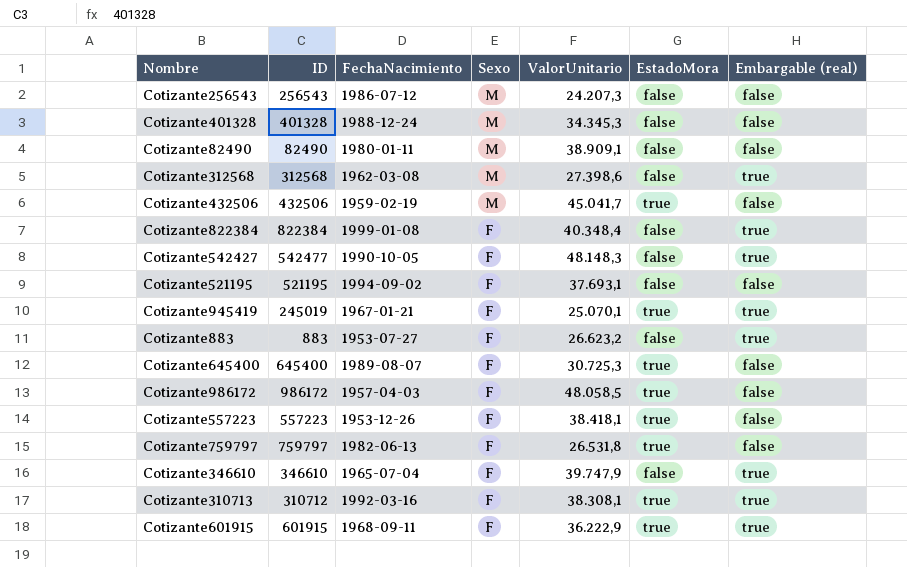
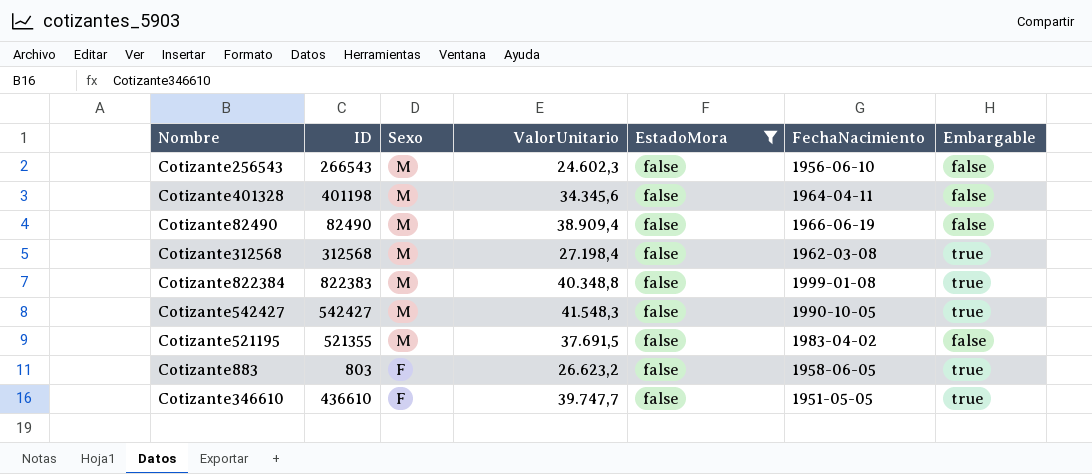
filter: none -> EstadoMora = false
column FechaNacimiento | position: 3 -> 6
column name: Embargable (real) -> Embargable
Cotizante256543 | ID: 256543 -> 266543
Cotizante256543 | ValorUnitario: 24.207,3 -> 24.602,3
Cotizante256543 | FechaNacimiento: 1986-07-12 -> 1956-06-10
Cotizante401328 | ID: 401328 -> 401198
Cotizante401328 | ValorUnitario: 34.345,3 -> 34.345,6
Cotizante401328 | FechaNacimiento: 1988-12-24 -> 1964-04-11
Cotizante82490 | ValorUnitario: 38.909,1 -> 38.909,4
Cotizante82490 | FechaNacimiento: 1980-01-11 -> 1966-06-19
Cotizante312568 | ValorUnitario: 27.398,6 -> 27.198,4
Cotizante822384 | ID: 822384 -> 822383
Cotizante822384 | Sexo: F -> M
Cotizante822384 | ValorUnitario: 40.348,4 -> 40.348,8
Cotizante542427 | ID: 542477 -> 542427
Cotizante542427 | Sexo: F -> M
Cotizante542427 | ValorUnitario: 48.148,3 -> 41.548,3
Cotizante521195 | ID: 521195 -> 521355
Cotizante521195 | Sexo: F -> M
Cotizante521195 | ValorUnitario: 37.693,1 -> 37.691,5
Cotizante521195 | FechaNacimiento: 1994-09-02 -> 1983-04-02
Cotizante883 | ID: 883 -> 803
Cotizante883 | FechaNacimiento: 1953-07-27 -> 1958-06-05
Cotizante346610 | ID: 346610 -> 436610
Cotizante346610 | ValorUnitario: 39.747,9 -> 39.747,7
Cotizante346610 | FechaNacimiento: 1965-07-04 -> 1951-05-05

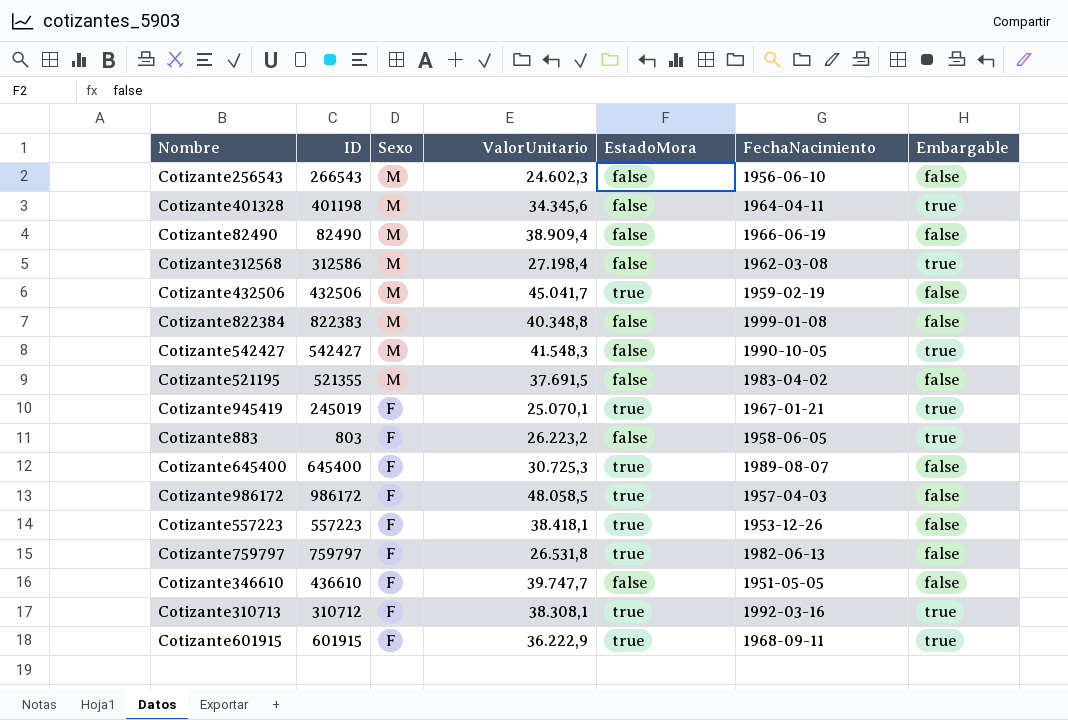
filter: EstadoMora = false -> none
Cotizante401328 | Embargable: false -> true
Cotizante312568 | ID: 312568 -> 312586
Cotizante822384 | Embargable: true -> false
Cotizante883 | ValorUnitario: 26.623,2 -> 26.223,2
Cotizante346610 | Embargable: true -> false

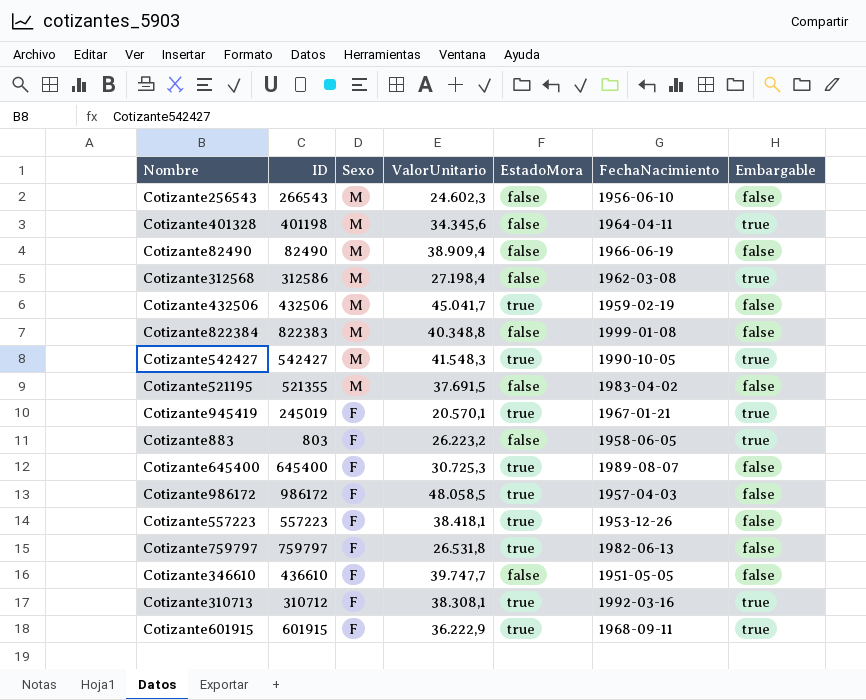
Cotizante542427 | EstadoMora: false -> true
Cotizante945419 | ValorUnitario: 25.070,1 -> 20.570,1

